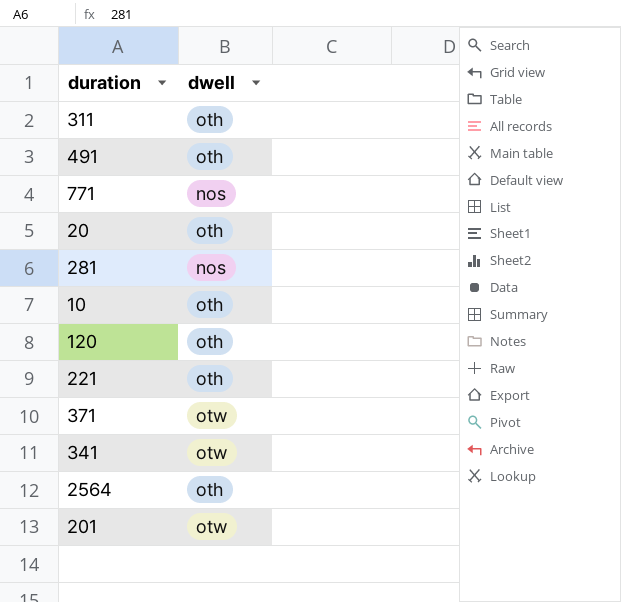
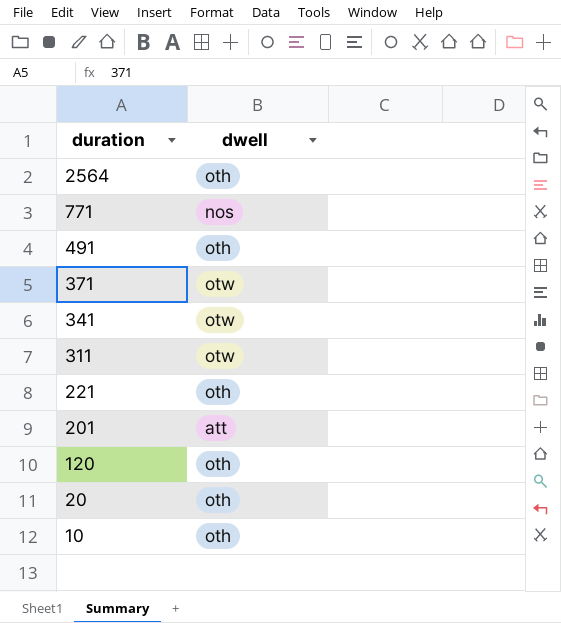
row order: none -> duration descending
row 281: nos -> none
311 | dwell: oth -> otw
201 | dwell: otw -> att

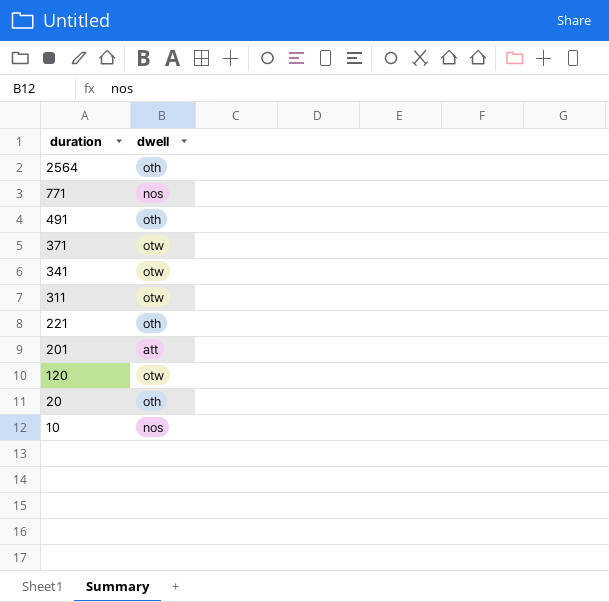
120 | dwell: oth -> otw
10 | dwell: oth -> nos

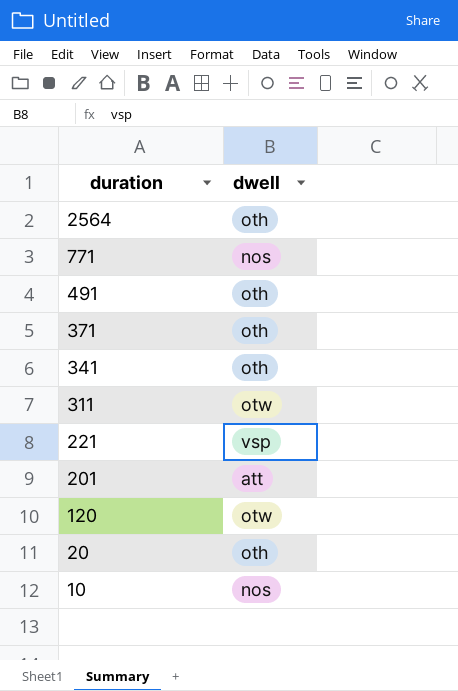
371 | dwell: otw -> oth
341 | dwell: otw -> oth
221 | dwell: oth -> vsp

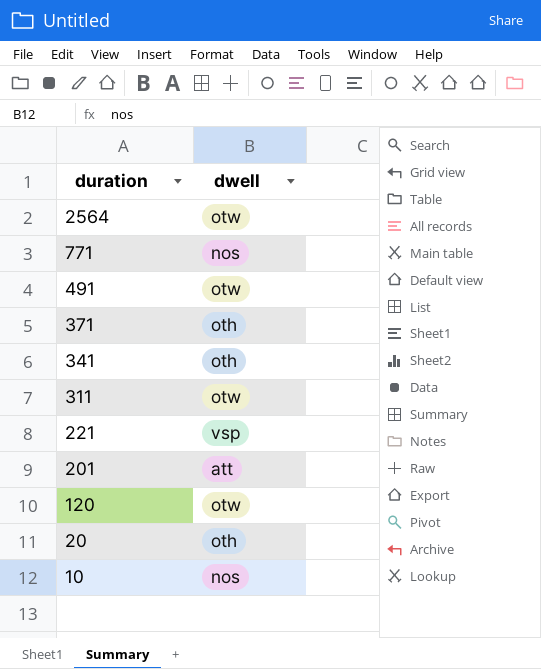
2564 | dwell: oth -> otw
491 | dwell: oth -> otw

